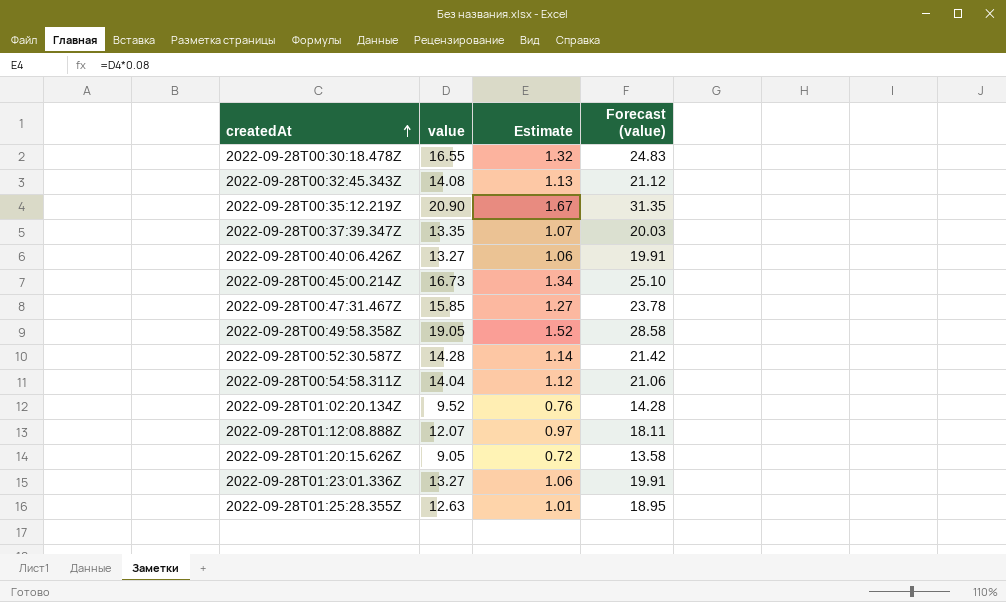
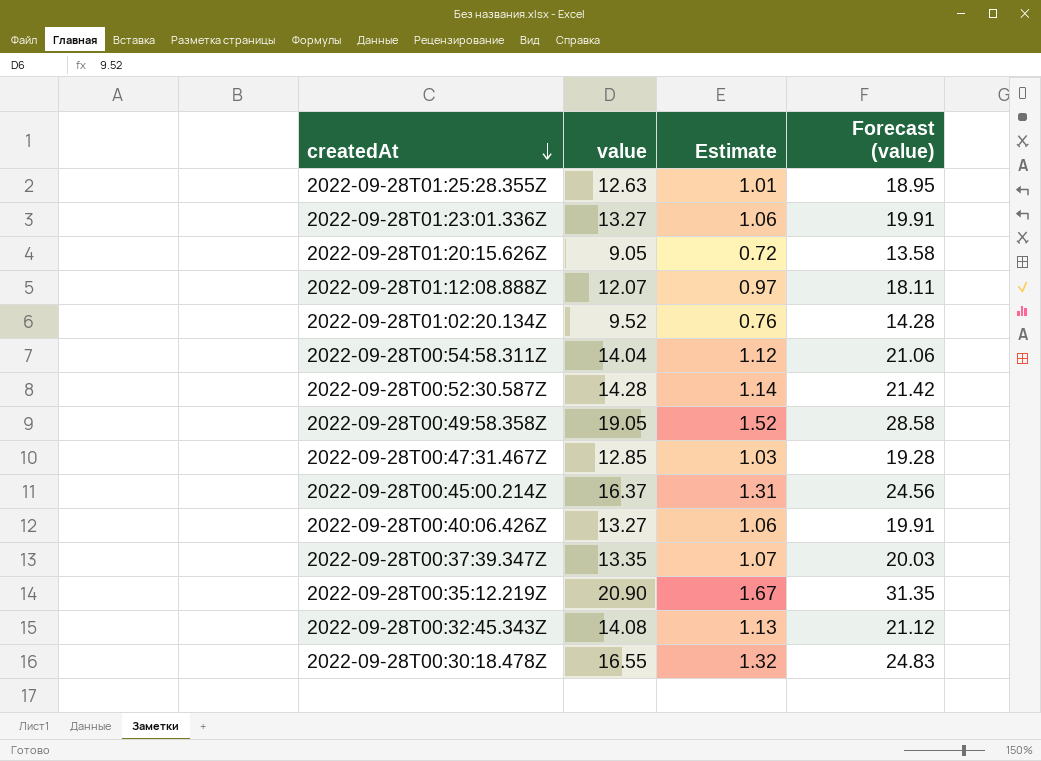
row order: createdAt ascending -> createdAt descending
2022-09-28T00:47:31.467Z | value: 15.85 -> 12.85
2022-09-28T00:47:31.467Z | Estimate: 1.27 -> 1.03
2022-09-28T00:47:31.467Z | Forecast (value): 23.78 -> 19.28
2022-09-28T00:45:00.214Z | value: 16.73 -> 16.37
2022-09-28T00:45:00.214Z | Estimate: 1.34 -> 1.31
2022-09-28T00:45:00.214Z | Forecast (value): 25.10 -> 24.56

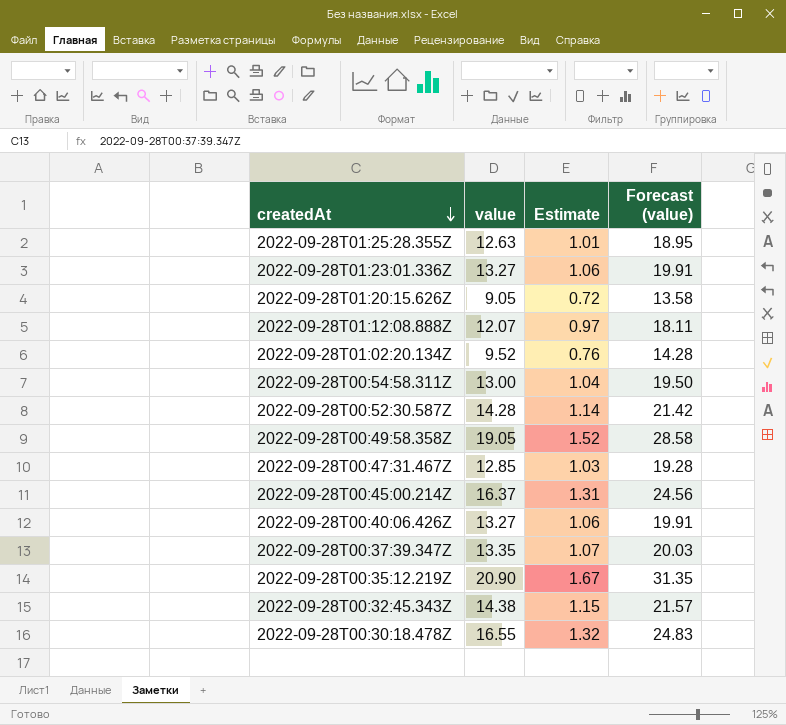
2022-09-28T00:54:58.311Z | value: 14.04 -> 13.00
2022-09-28T00:54:58.311Z | Estimate: 1.12 -> 1.04
2022-09-28T00:54:58.311Z | Forecast (value): 21.06 -> 19.50
2022-09-28T00:32:45.343Z | value: 14.08 -> 14.38
2022-09-28T00:32:45.343Z | Estimate: 1.13 -> 1.15
2022-09-28T00:32:45.343Z | Forecast (value): 21.12 -> 21.57

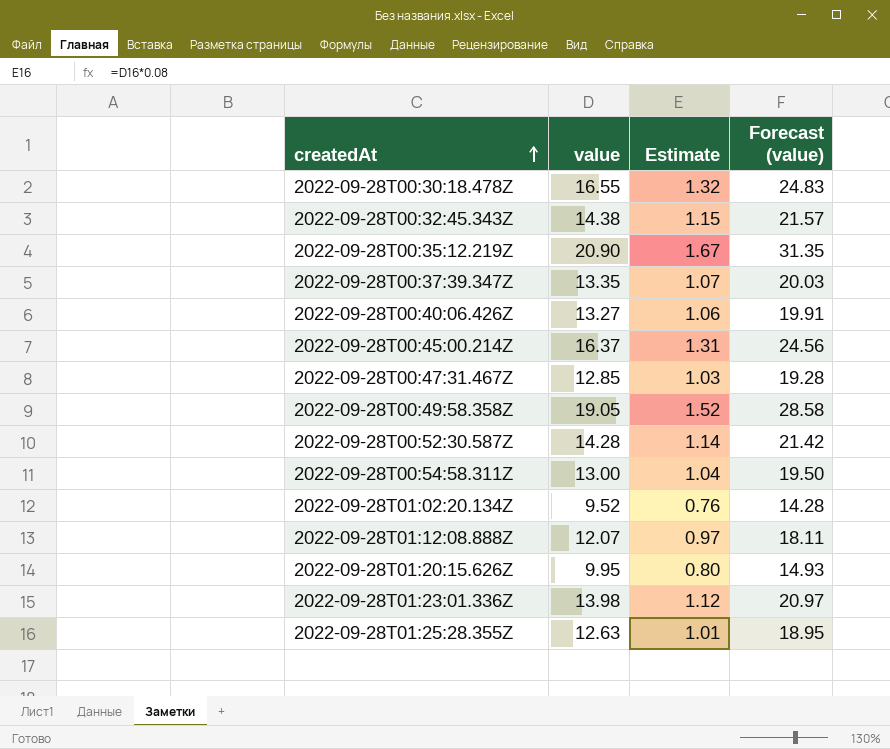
row order: createdAt descending -> createdAt ascending
2022-09-28T01:20:15.626Z | value: 9.05 -> 9.95
2022-09-28T01:20:15.626Z | Estimate: 0.72 -> 0.80
2022-09-28T01:20:15.626Z | Forecast (value): 13.58 -> 14.93
2022-09-28T01:23:01.336Z | value: 13.27 -> 13.98
2022-09-28T01:23:01.336Z | Estimate: 1.06 -> 1.12
2022-09-28T01:23:01.336Z | Forecast (value): 19.91 -> 20.97

